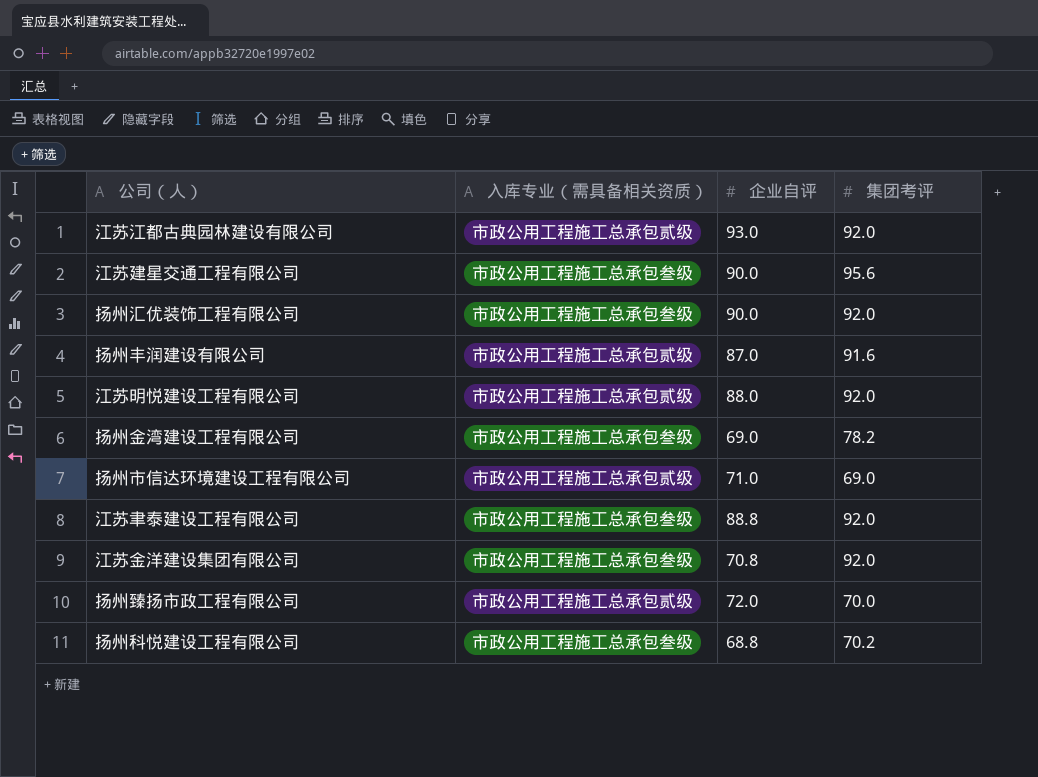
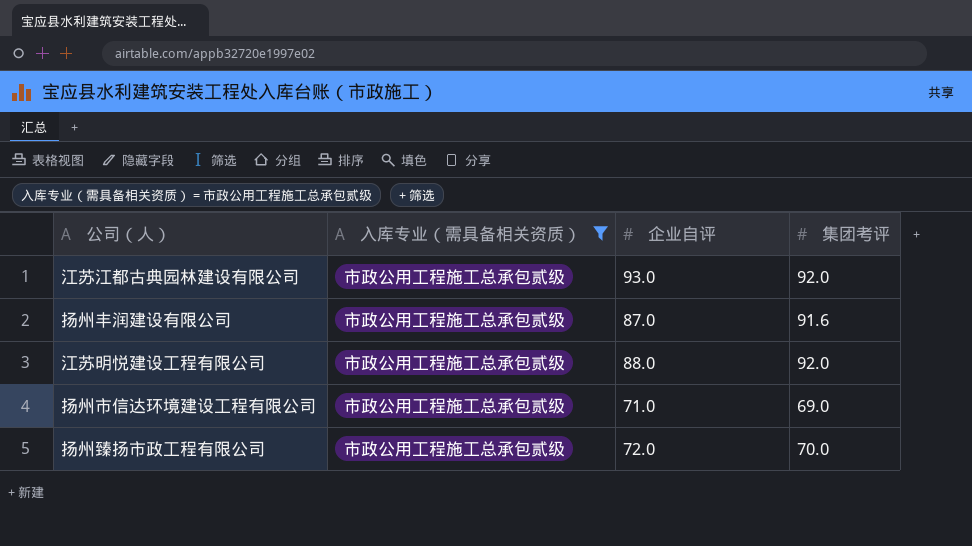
filter: none -> 入库专业（需具备相关资质） = 市政公用工程施工总承包贰级

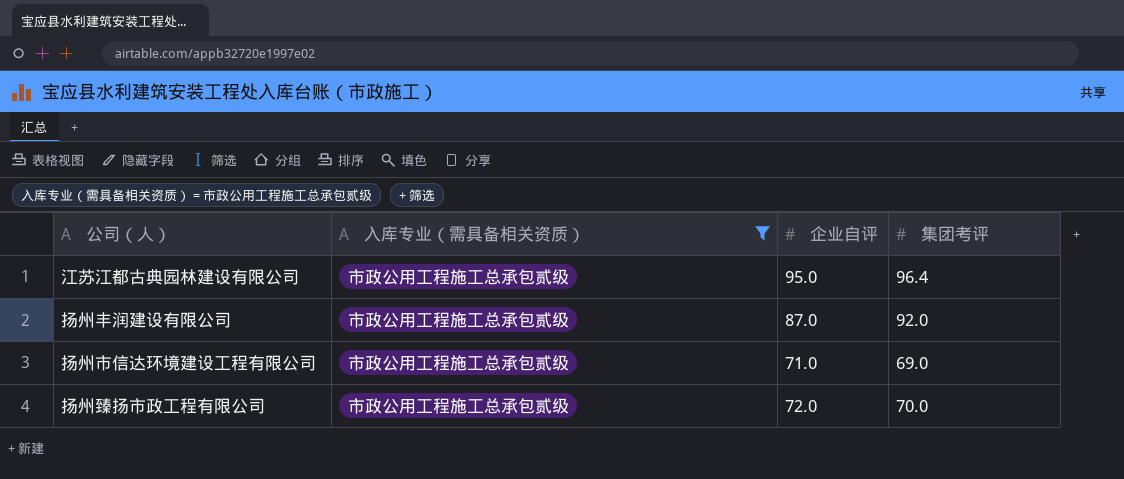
row 江苏明悦建设工程有限公司: 市政公用工程施工总承包贰级 | 88.0 | 92.0 -> none
江苏江都古典园林建设有限公司 | 企业自评: 93.0 -> 95.0
江苏江都古典园林建设有限公司 | 集团考评: 92.0 -> 96.4
扬州丰润建设有限公司 | 集团考评: 91.6 -> 92.0

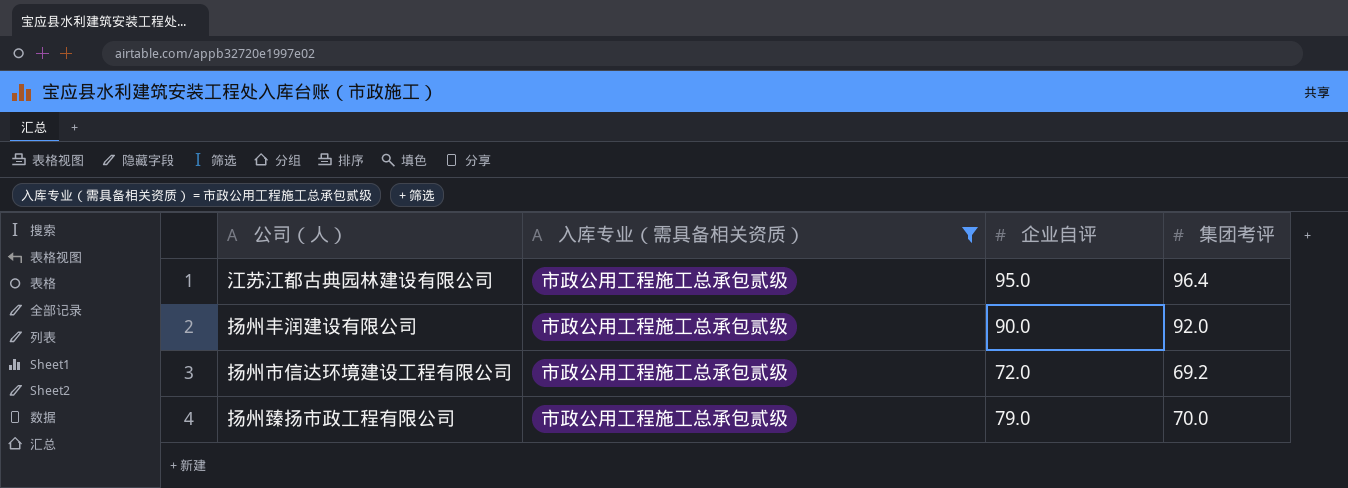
扬州丰润建设有限公司 | 企业自评: 87.0 -> 90.0
扬州市信达环境建设工程有限公司 | 企业自评: 71.0 -> 72.0
扬州市信达环境建设工程有限公司 | 集团考评: 69.0 -> 69.2
扬州臻扬市政工程有限公司 | 企业自评: 72.0 -> 79.0

